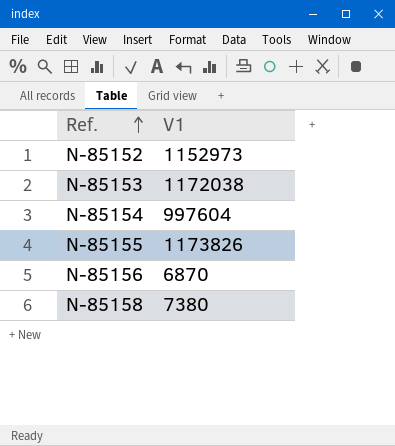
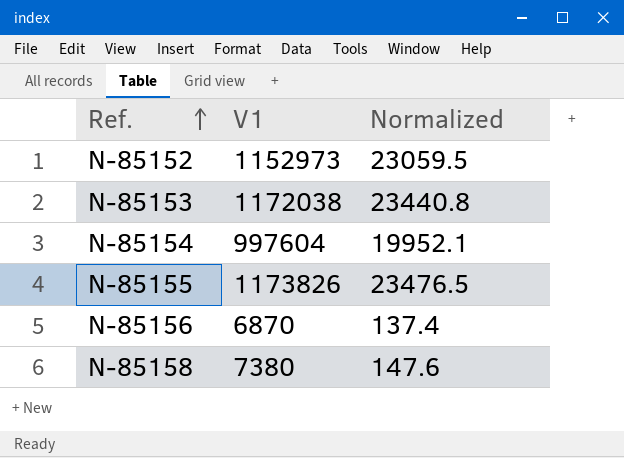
column Normalized | formula: none -> [V1] * 0.02

